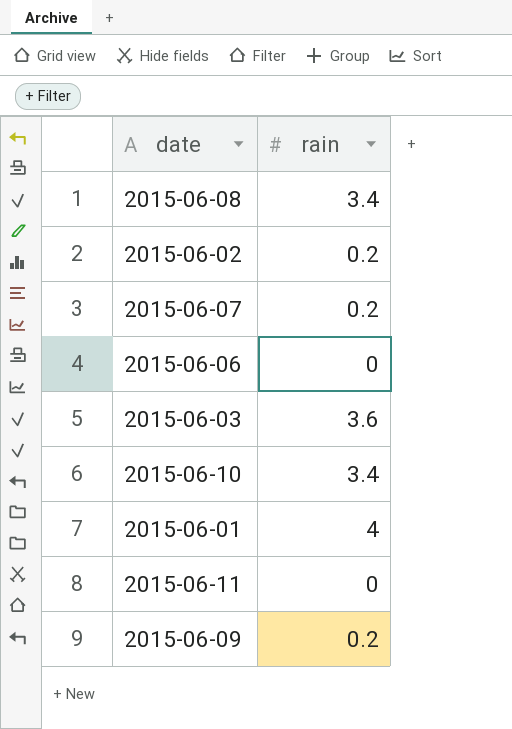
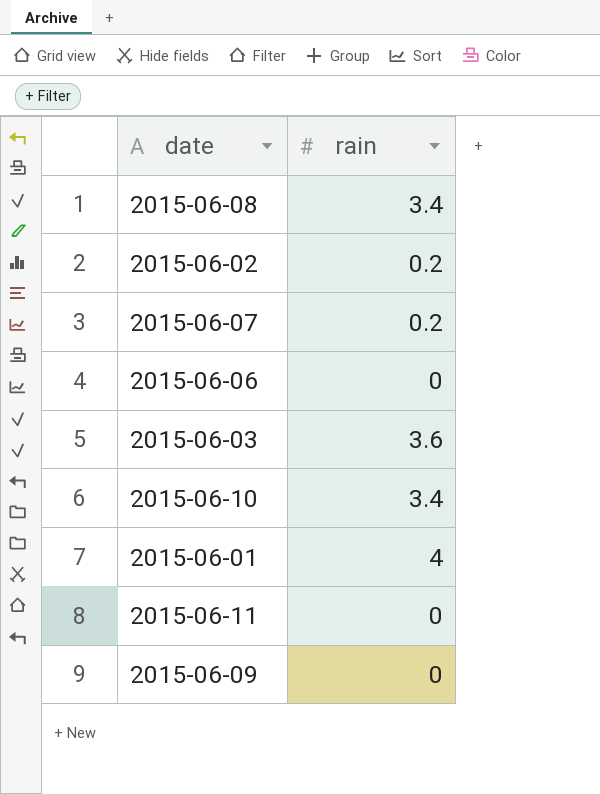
2015-06-09 | rain: 0.2 -> 0

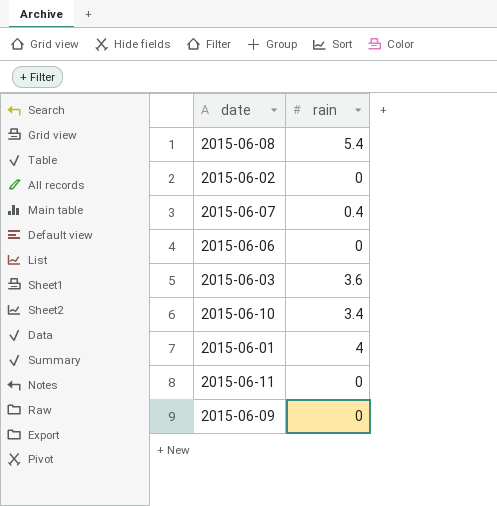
2015-06-08 | rain: 3.4 -> 5.4
2015-06-02 | rain: 0.2 -> 0
2015-06-07 | rain: 0.2 -> 0.4

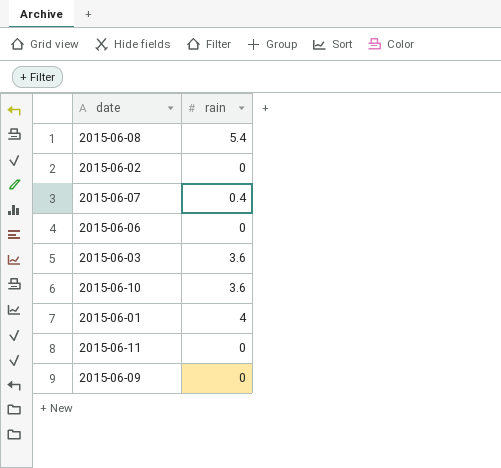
2015-06-10 | rain: 3.4 -> 3.6

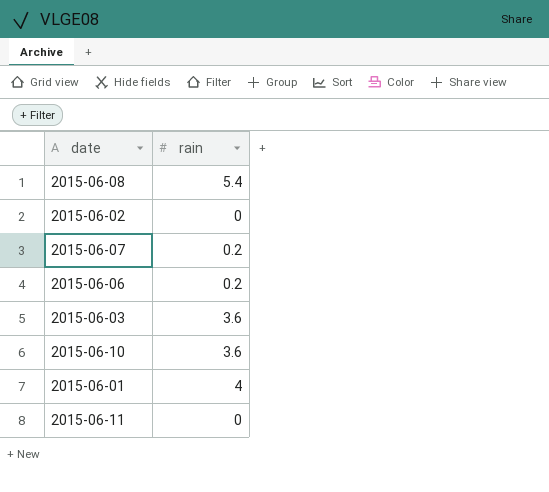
row 2015-06-09: 0 -> none
2015-06-07 | rain: 0.4 -> 0.2
2015-06-06 | rain: 0 -> 0.2

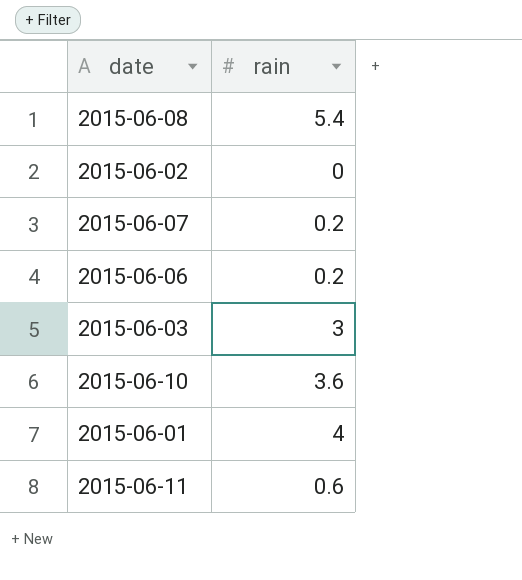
2015-06-03 | rain: 3.6 -> 3
2015-06-11 | rain: 0 -> 0.6

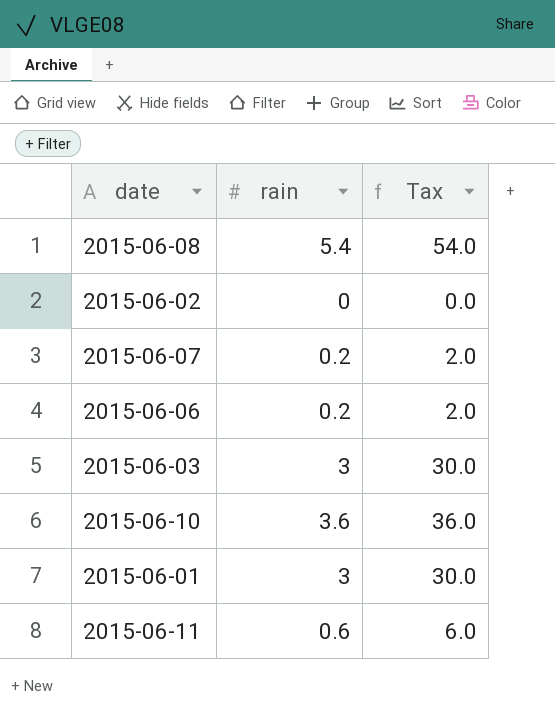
column Tax | formula: none -> [rain] * 10
2015-06-01 | rain: 4 -> 3

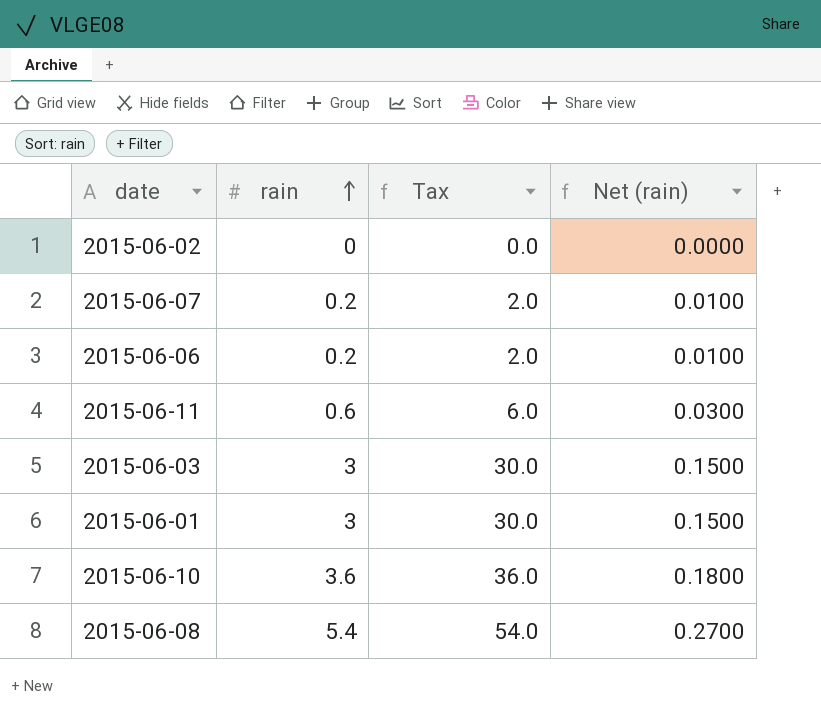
row order: none -> rain ascending
column Net (rain) | formula: none -> [rain] * 0.05

